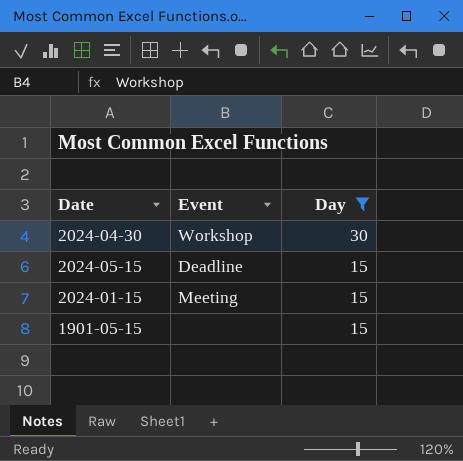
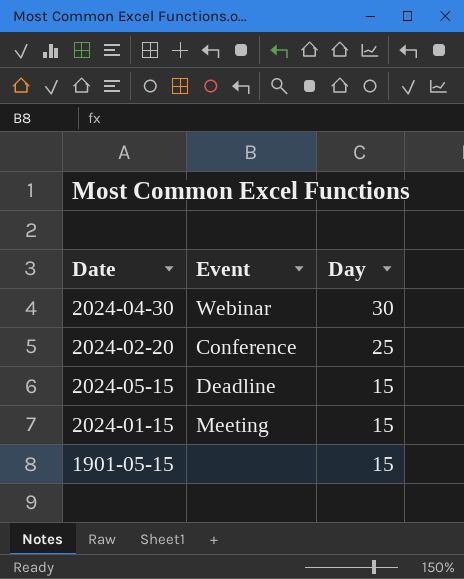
filter: Day != 25 -> none
2024-04-30 | Event: Workshop -> Webinar

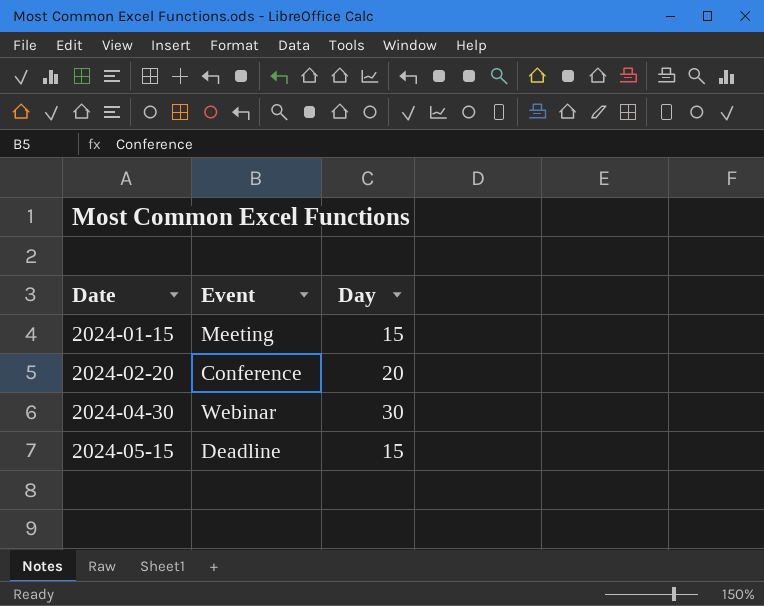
row order: Day descending -> Date ascending
row 1901-05-15: none | 15 -> none
2024-02-20 | Day: 25 -> 20

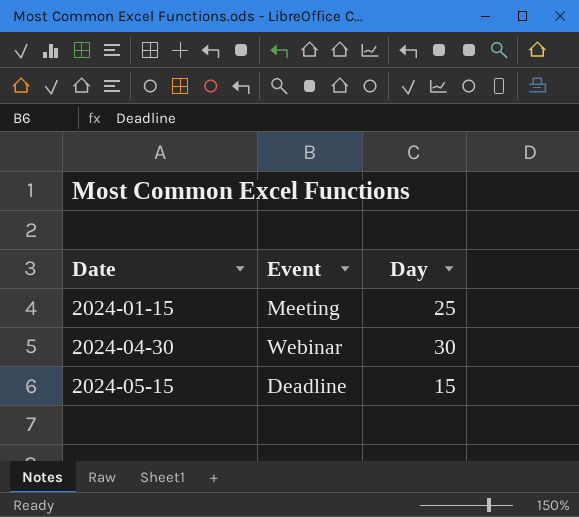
row 2024-02-20: Conference | 20 -> none
2024-01-15 | Day: 15 -> 25

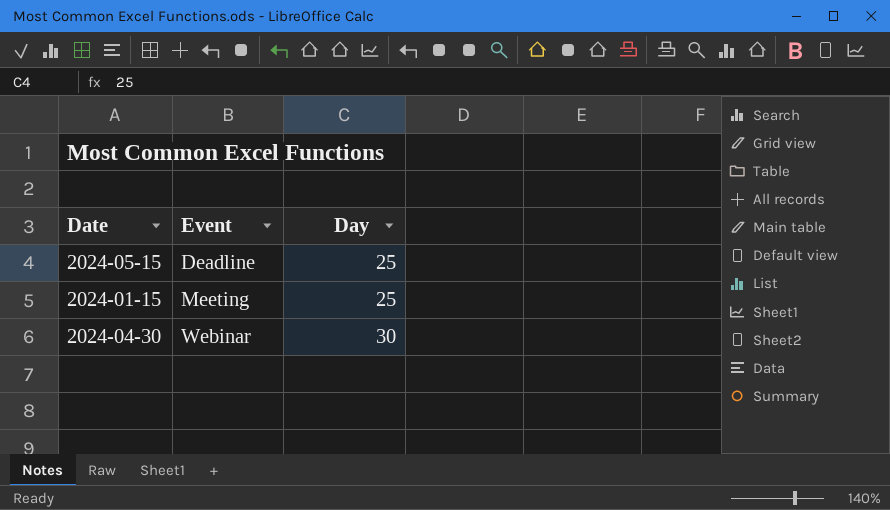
row order: Date ascending -> Event ascending
2024-05-15 | Day: 15 -> 25

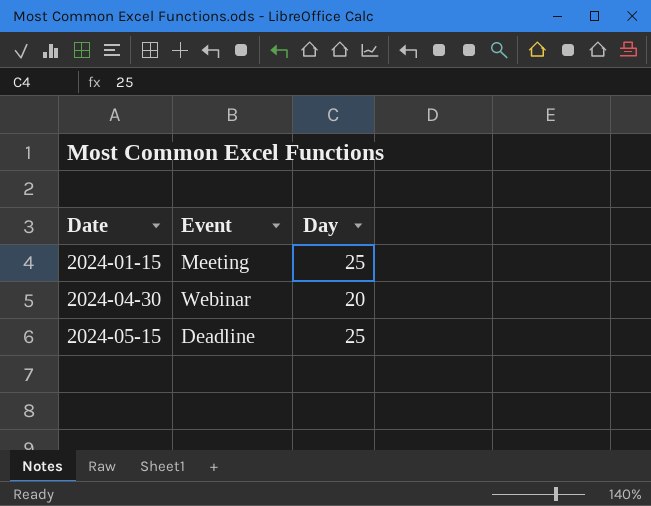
row order: Event ascending -> Date ascending
2024-04-30 | Day: 30 -> 20

